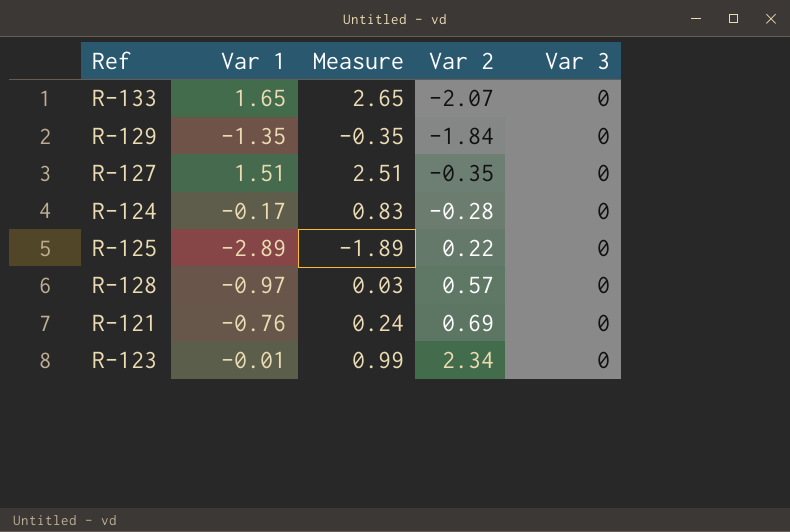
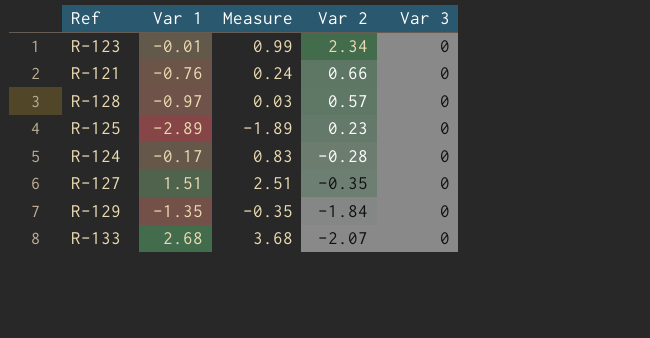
row order: Var 2 ascending -> Var 2 descending
R-121 | Var 2: 0.69 -> 0.66
R-125 | Var 2: 0.22 -> 0.23
R-133 | Var 1: 1.65 -> 2.68
R-133 | Measure: 2.65 -> 3.68

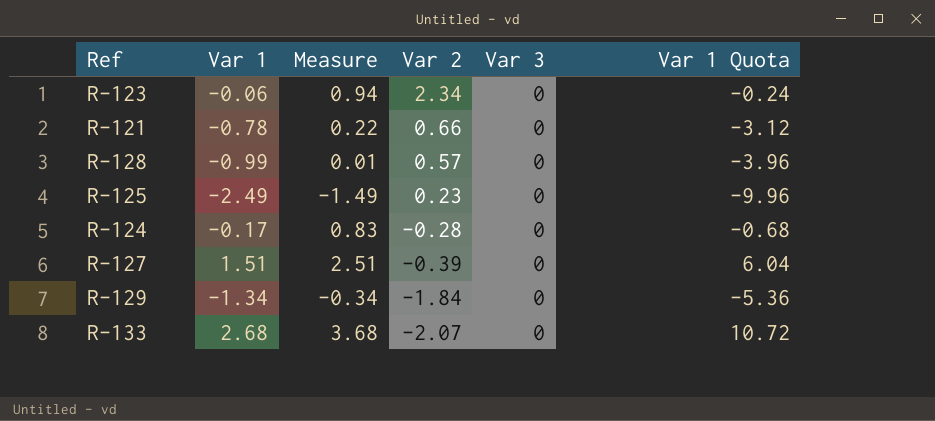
column Var 1 Quota | formula: none -> [Var 1] * 4
R-123 | Var 1: -0.01 -> -0.06
R-123 | Measure: 0.99 -> 0.94
R-121 | Var 1: -0.76 -> -0.78
R-121 | Measure: 0.24 -> 0.22
R-128 | Var 1: -0.97 -> -0.99
R-128 | Measure: 0.03 -> 0.01
R-125 | Var 1: -2.89 -> -2.49
R-125 | Measure: -1.89 -> -1.49
R-127 | Var 2: -0.35 -> -0.39
R-129 | Var 1: -1.35 -> -1.34
R-129 | Measure: -0.35 -> -0.34

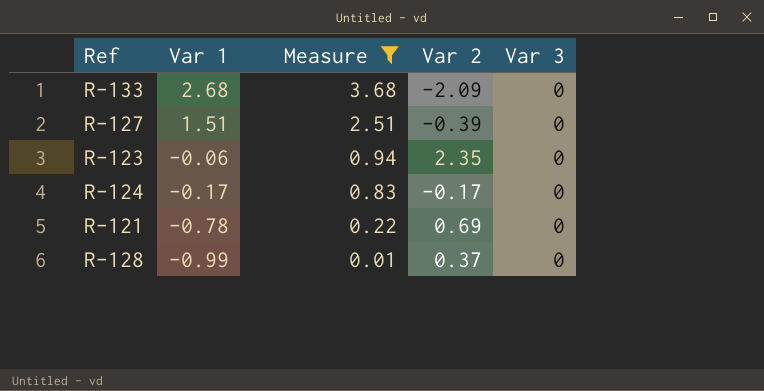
filter: none -> Measure >= 0.01
row order: Var 2 descending -> Var 1 descending
column Var 1 Quota | formula: [Var 1] * 4 -> none
R-133 | Var 2: -2.07 -> -2.09
R-123 | Var 2: 2.34 -> 2.35
R-124 | Var 2: -0.28 -> -0.17
R-121 | Var 2: 0.66 -> 0.69
R-128 | Var 2: 0.57 -> 0.37

